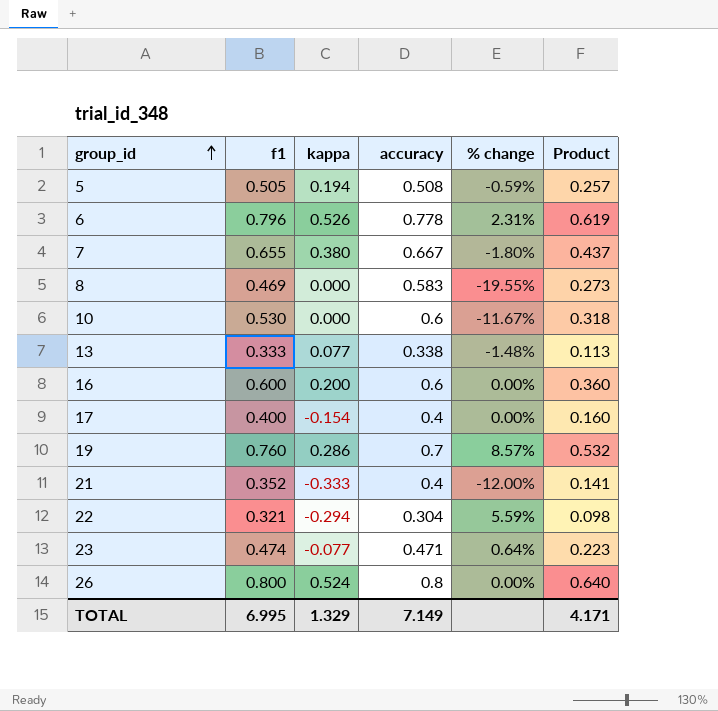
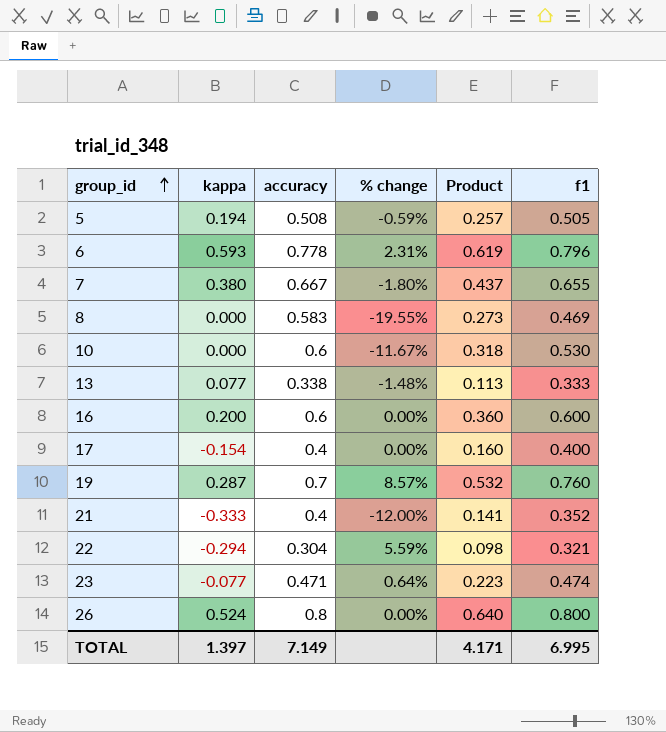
column f1 | position: 2 -> 6
6 | kappa: 0.526 -> 0.593
19 | kappa: 0.286 -> 0.287
TOTAL | kappa: 1.329 -> 1.397

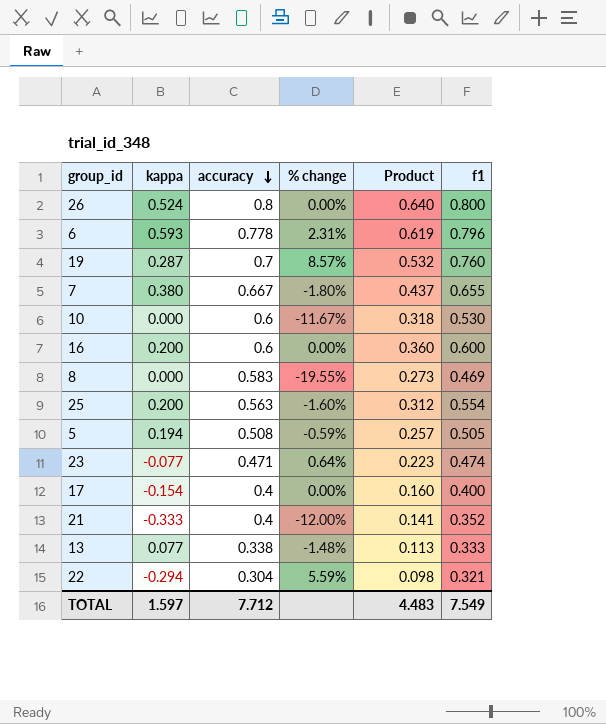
row order: group_id ascending -> accuracy descending
row 25: none -> 0.200 | 0.563 | -1.60% | 0.312 | 0.554
TOTAL | kappa: 1.397 -> 1.597
TOTAL | accuracy: 7.149 -> 7.712
TOTAL | Product: 4.171 -> 4.483
TOTAL | f1: 6.995 -> 7.549

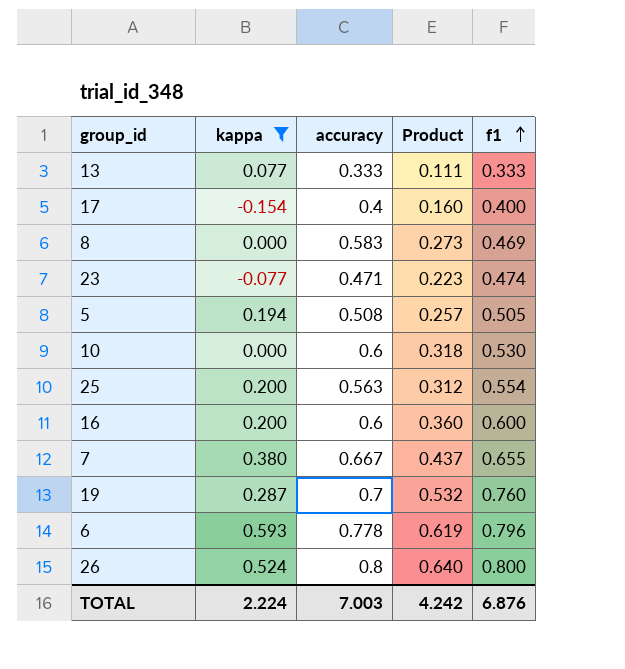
filter: none -> kappa >= -0.154
row order: accuracy descending -> f1 ascending
column % change | formula: ([f1] - [accuracy]) / [accuracy] -> none
13 | accuracy: 0.338 -> 0.333
13 | Product: 0.113 -> 0.111
TOTAL | kappa: 1.597 -> 2.224
TOTAL | accuracy: 7.712 -> 7.003
TOTAL | Product: 4.483 -> 4.242
TOTAL | f1: 7.549 -> 6.876

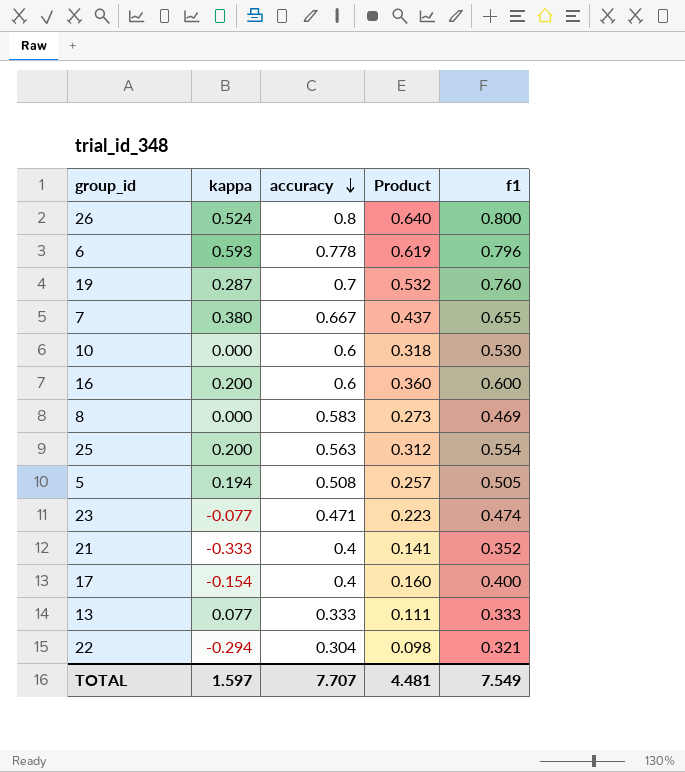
filter: kappa >= -0.154 -> none
row order: f1 ascending -> accuracy descending
TOTAL | kappa: 2.224 -> 1.597
TOTAL | accuracy: 7.003 -> 7.707
TOTAL | Product: 4.242 -> 4.481
TOTAL | f1: 6.876 -> 7.549

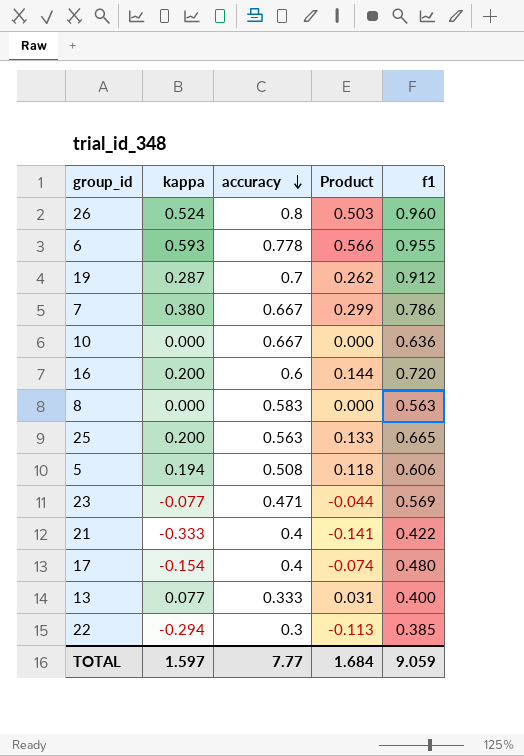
column Product | formula: [accuracy] * [f1] -> [kappa] * [f1]
26 | f1: 0.800 -> 0.960
6 | f1: 0.796 -> 0.955
19 | f1: 0.760 -> 0.912
7 | f1: 0.655 -> 0.786
10 | accuracy: 0.6 -> 0.667
10 | f1: 0.530 -> 0.636
16 | f1: 0.600 -> 0.720
8 | f1: 0.469 -> 0.563
25 | f1: 0.554 -> 0.665
5 | f1: 0.505 -> 0.606
23 | f1: 0.474 -> 0.569
21 | f1: 0.352 -> 0.422
17 | f1: 0.400 -> 0.480
13 | f1: 0.333 -> 0.400
22 | accuracy: 0.304 -> 0.3
22 | f1: 0.321 -> 0.385
TOTAL | accuracy: 7.707 -> 7.77
TOTAL | Product: 4.481 -> 1.684
TOTAL | f1: 7.549 -> 9.059

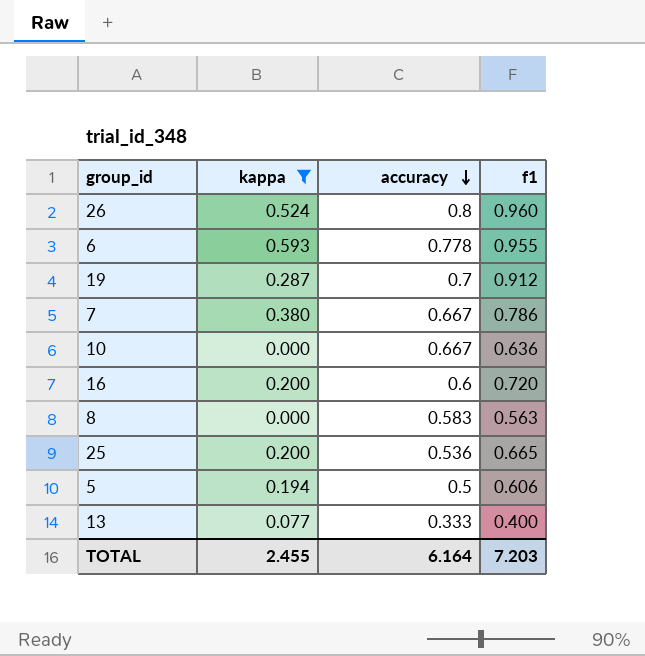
filter: none -> kappa >= 0.000
column Product | formula: [kappa] * [f1] -> none
25 | accuracy: 0.563 -> 0.536
5 | accuracy: 0.508 -> 0.5
TOTAL | kappa: 1.597 -> 2.455
TOTAL | accuracy: 7.77 -> 6.164
TOTAL | f1: 9.059 -> 7.203

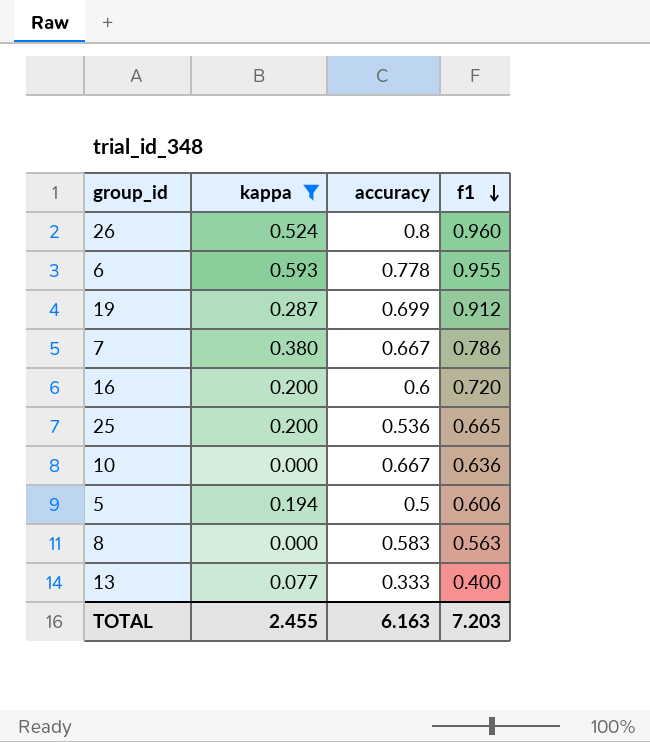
row order: accuracy descending -> f1 descending
19 | accuracy: 0.7 -> 0.699
TOTAL | accuracy: 6.164 -> 6.163

